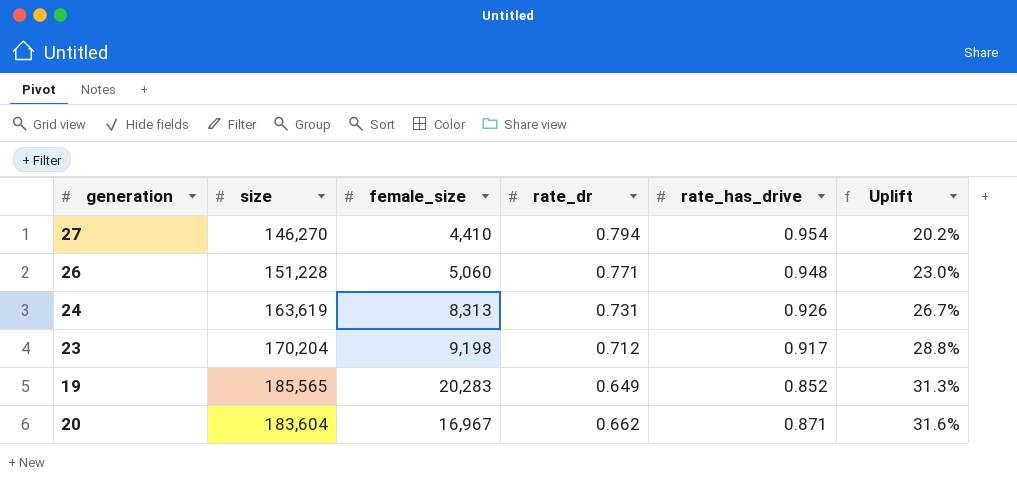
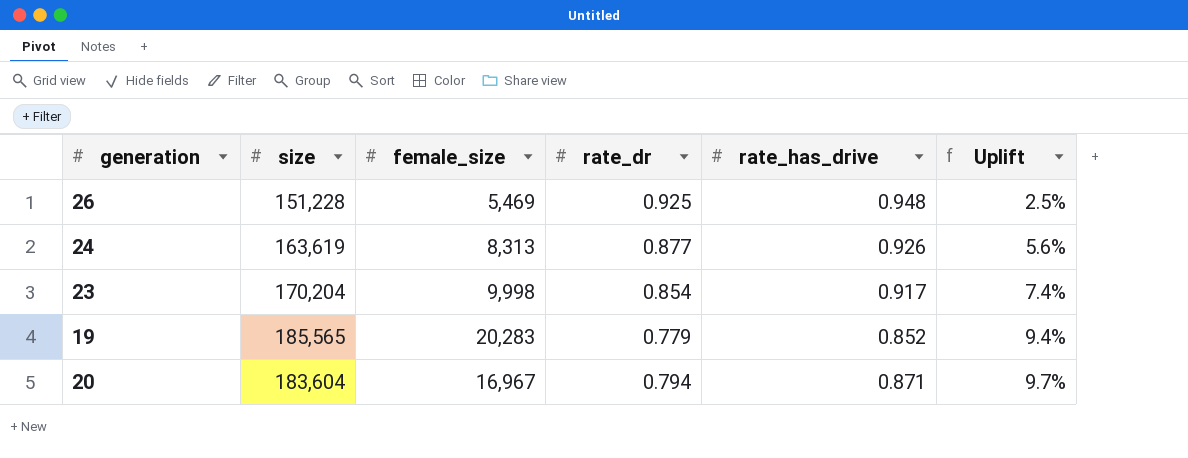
row 27: 146,270 | 4,410 | 0.794 | 0.954 | 20.2% -> none
26 | female_size: 5,060 -> 5,469
26 | rate_dr: 0.771 -> 0.925
26 | Uplift: 23.0% -> 2.5%
24 | rate_dr: 0.731 -> 0.877
24 | Uplift: 26.7% -> 5.6%
23 | female_size: 9,198 -> 9,998
23 | rate_dr: 0.712 -> 0.854
23 | Uplift: 28.8% -> 7.4%
19 | rate_dr: 0.649 -> 0.779
19 | Uplift: 31.3% -> 9.4%
20 | rate_dr: 0.662 -> 0.794
20 | Uplift: 31.6% -> 9.7%

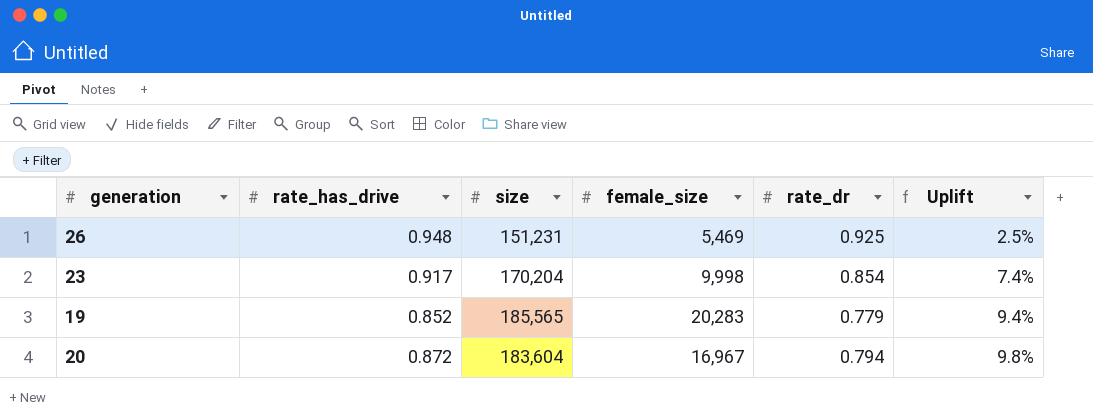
column rate_has_drive | position: 5 -> 2
row 24: 163,619 | 8,313 | 0.877 | 0.926 | 5.6% -> none
26 | size: 151,228 -> 151,231
20 | rate_has_drive: 0.871 -> 0.872
20 | Uplift: 9.7% -> 9.8%

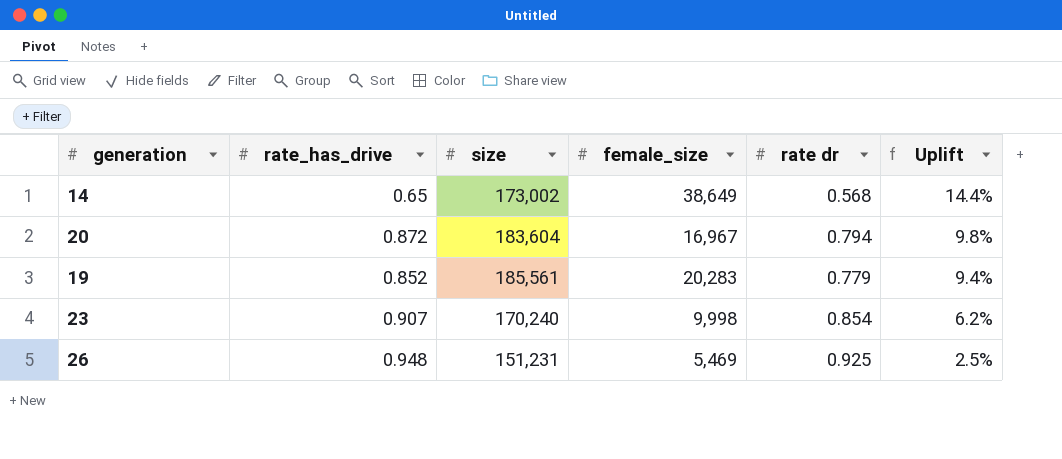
row order: Uplift ascending -> Uplift descending
column name: rate_dr -> rate dr
row 14: none -> 0.65 | 173,002 | 38,649 | 0.568 | 14.4%
19 | size: 185,565 -> 185,561
23 | rate_has_drive: 0.917 -> 0.907
23 | size: 170,204 -> 170,240
23 | Uplift: 7.4% -> 6.2%

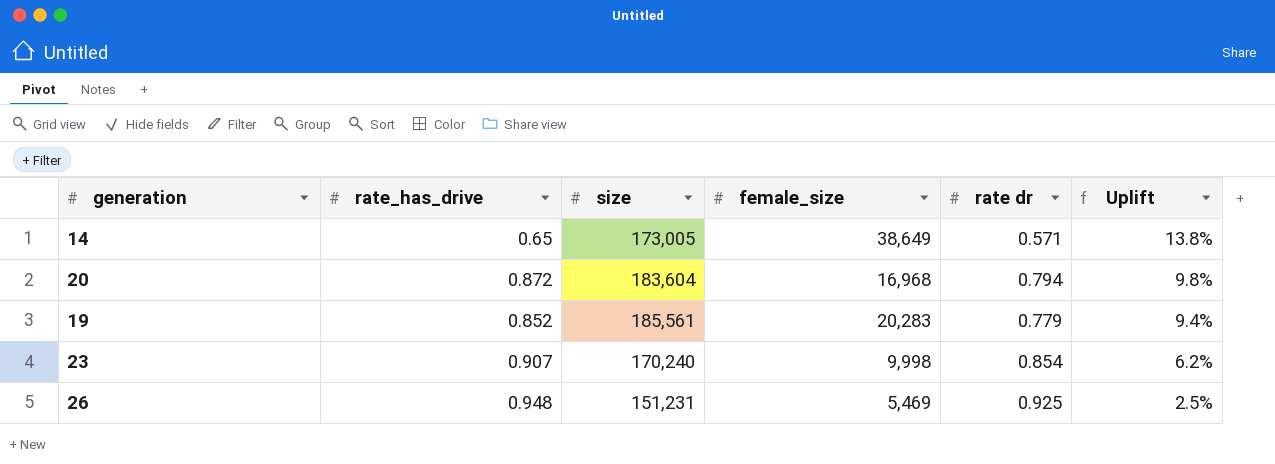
14 | size: 173,002 -> 173,005
14 | rate dr: 0.568 -> 0.571
14 | Uplift: 14.4% -> 13.8%
20 | female_size: 16,967 -> 16,968

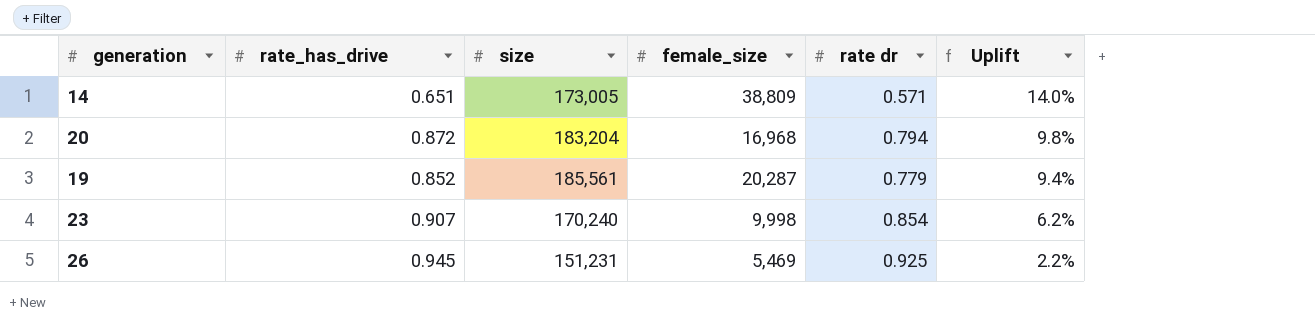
14 | rate_has_drive: 0.65 -> 0.651
14 | female_size: 38,649 -> 38,809
14 | Uplift: 13.8% -> 14.0%
20 | size: 183,604 -> 183,204
19 | female_size: 20,283 -> 20,287
26 | rate_has_drive: 0.948 -> 0.945
26 | Uplift: 2.5% -> 2.2%

